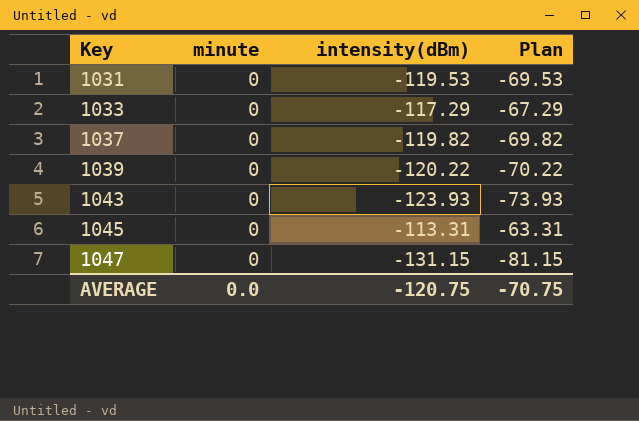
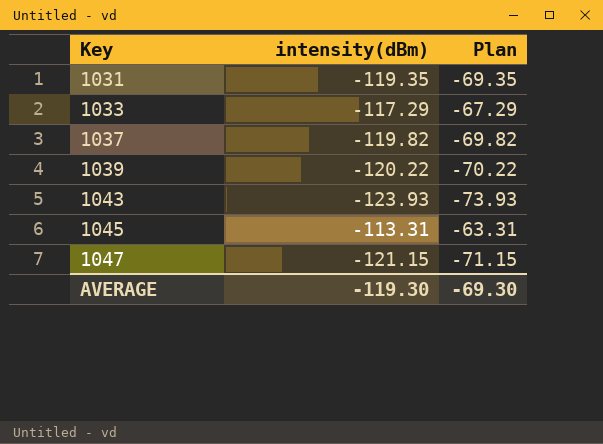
column minute | position: 2 -> none
1031 | intensity(dBm): -119.53 -> -119.35
1031 | Plan: -69.53 -> -69.35
1047 | intensity(dBm): -131.15 -> -121.15
1047 | Plan: -81.15 -> -71.15
AVERAGE | intensity(dBm): -120.75 -> -119.30
AVERAGE | Plan: -70.75 -> -69.30

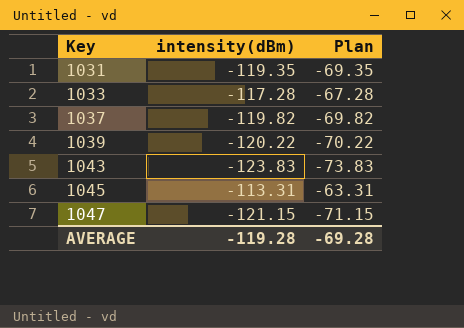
1033 | intensity(dBm): -117.29 -> -117.28
1033 | Plan: -67.29 -> -67.28
1043 | intensity(dBm): -123.93 -> -123.83
1043 | Plan: -73.93 -> -73.83
AVERAGE | intensity(dBm): -119.30 -> -119.28
AVERAGE | Plan: -69.30 -> -69.28

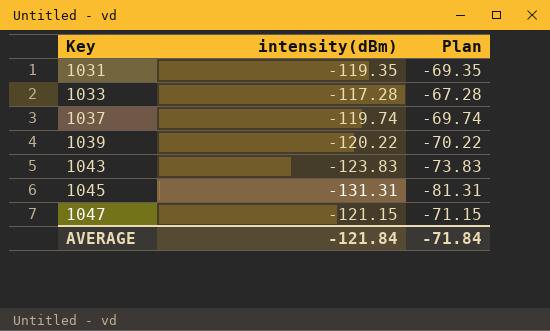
1037 | intensity(dBm): -119.82 -> -119.74
1037 | Plan: -69.82 -> -69.74
1045 | intensity(dBm): -113.31 -> -131.31
1045 | Plan: -63.31 -> -81.31
AVERAGE | intensity(dBm): -119.28 -> -121.84
AVERAGE | Plan: -69.28 -> -71.84

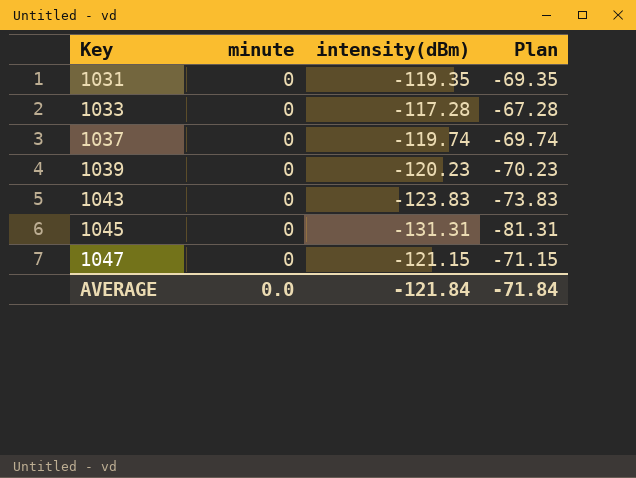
column minute | position: none -> 2
1039 | intensity(dBm): -120.22 -> -120.23
1039 | Plan: -70.22 -> -70.23

